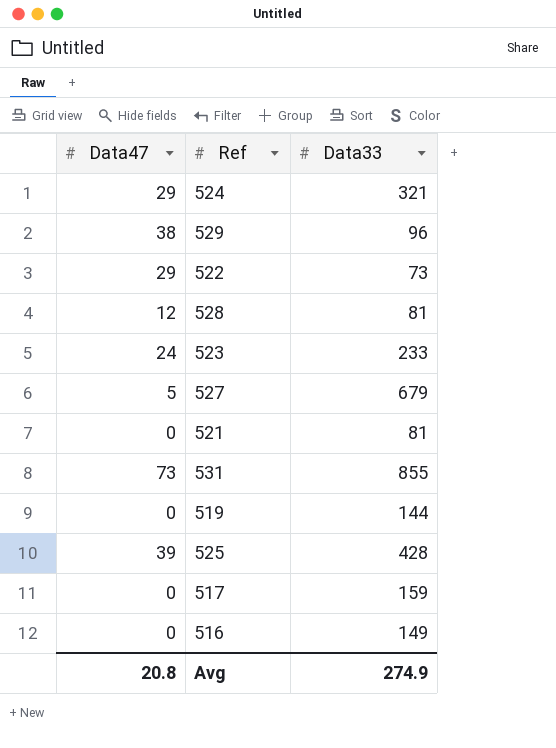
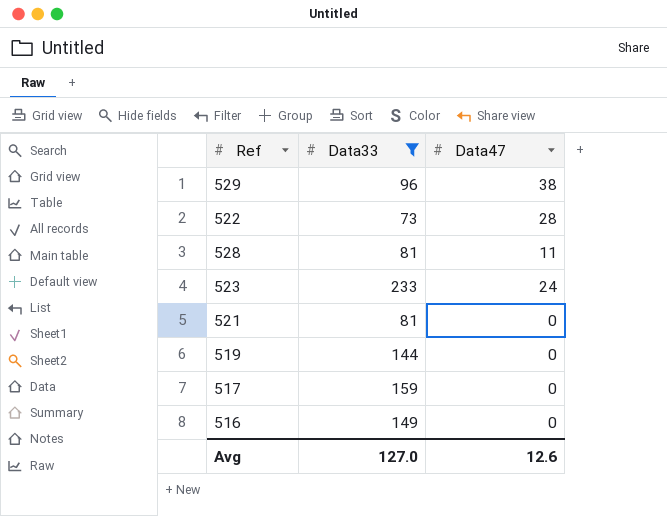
filter: none -> Data33 <= 233
column Data47 | position: 1 -> 3
522 | Data47: 29 -> 28
528 | Data47: 12 -> 11
Avg | Data33: 274.9 -> 127.0
Avg | Data47: 20.8 -> 12.6

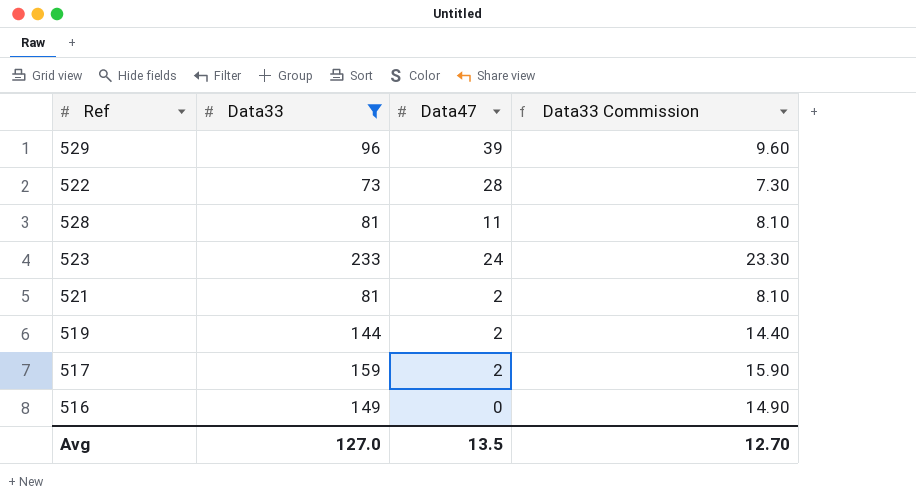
column Data33 Commission | formula: none -> [Data33] * 0.1
529 | Data47: 38 -> 39
521 | Data47: 0 -> 2
519 | Data47: 0 -> 2
517 | Data47: 0 -> 2
Avg | Data47: 12.6 -> 13.5

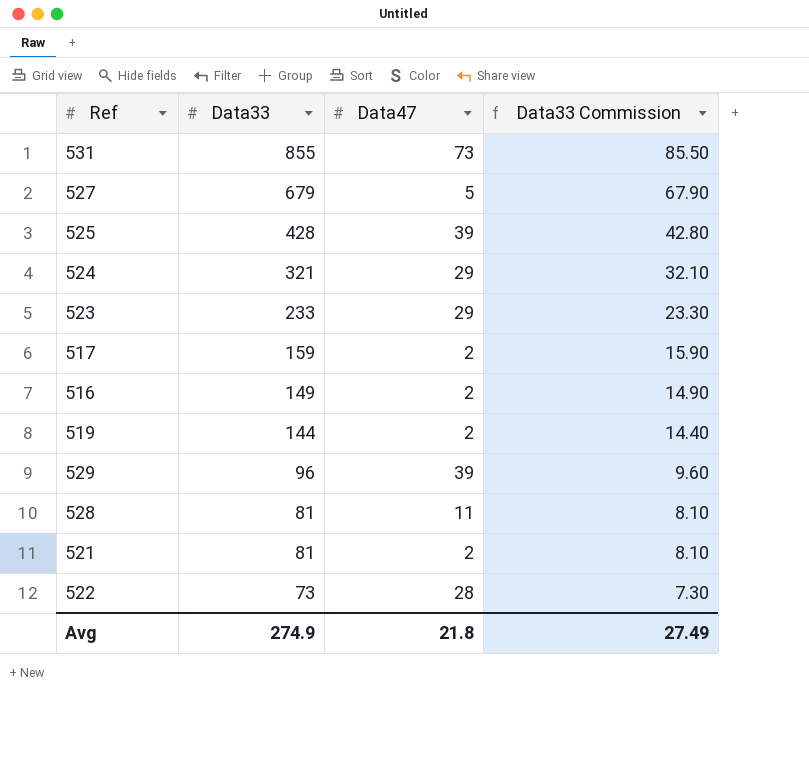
filter: Data33 <= 233 -> none
row order: none -> Data33 descending
523 | Data47: 24 -> 29
516 | Data47: 0 -> 2
Avg | Data33: 127.0 -> 274.9
Avg | Data47: 13.5 -> 21.8
Avg | Data33 Commission: 12.70 -> 27.49

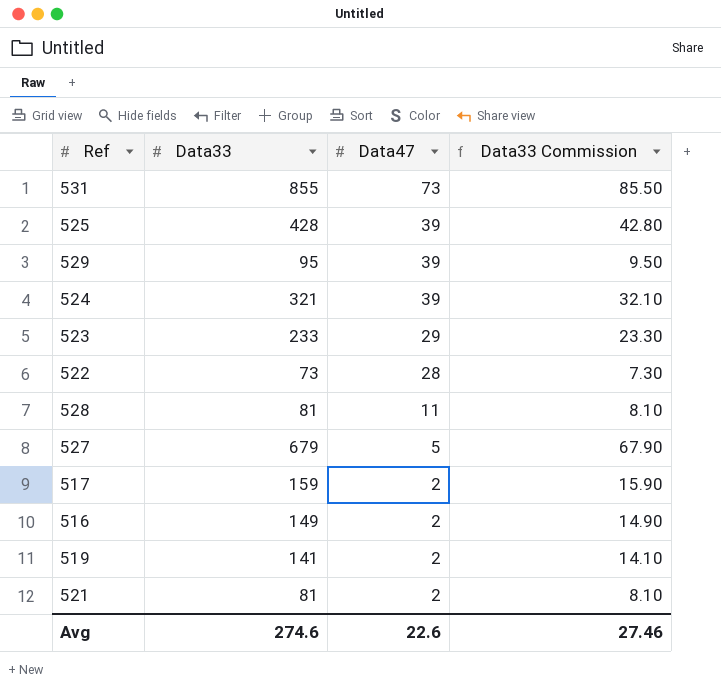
row order: Data33 descending -> Data47 descending
529 | Data33: 96 -> 95
529 | Data33 Commission: 9.60 -> 9.50
524 | Data47: 29 -> 39
519 | Data33: 144 -> 141
519 | Data33 Commission: 14.40 -> 14.10
Avg | Data33: 274.9 -> 274.6
Avg | Data47: 21.8 -> 22.6
Avg | Data33 Commission: 27.49 -> 27.46

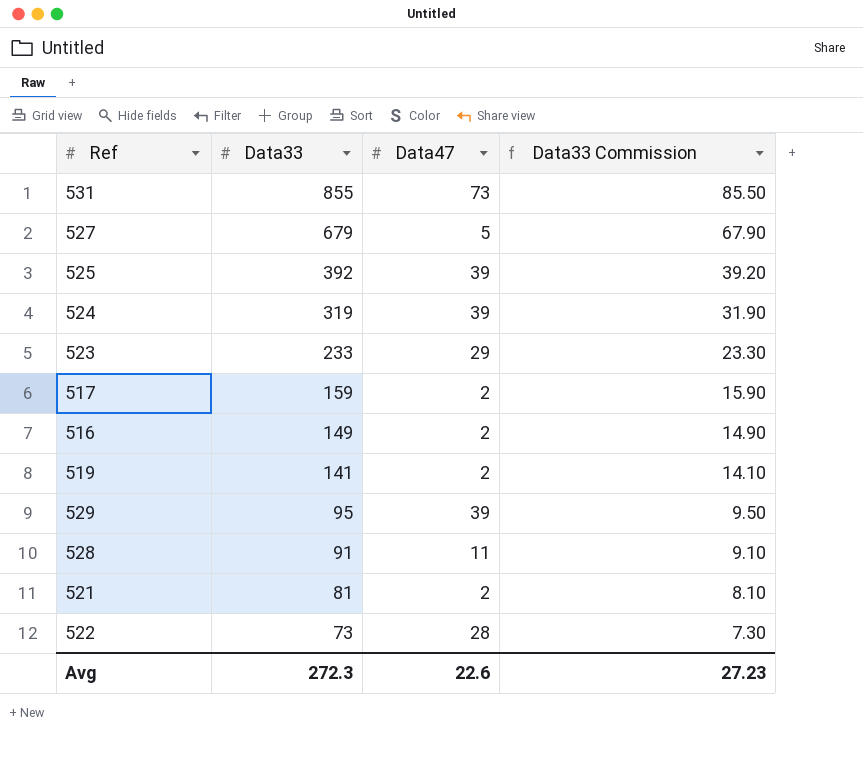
row order: Data47 descending -> Data33 descending
525 | Data33: 428 -> 392
525 | Data33 Commission: 42.80 -> 39.20
524 | Data33: 321 -> 319
524 | Data33 Commission: 32.10 -> 31.90
528 | Data33: 81 -> 91
528 | Data33 Commission: 8.10 -> 9.10
Avg | Data33: 274.6 -> 272.3
Avg | Data33 Commission: 27.46 -> 27.23

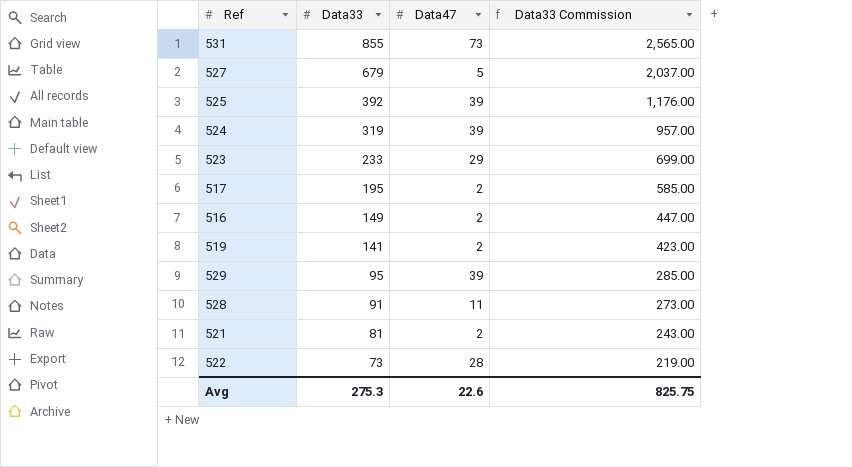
column Data33 Commission | formula: [Data33] * 0.1 -> [Data33] * 3
517 | Data33: 159 -> 195
Avg | Data33: 272.3 -> 275.3
Avg | Data33 Commission: 27.23 -> 825.75

